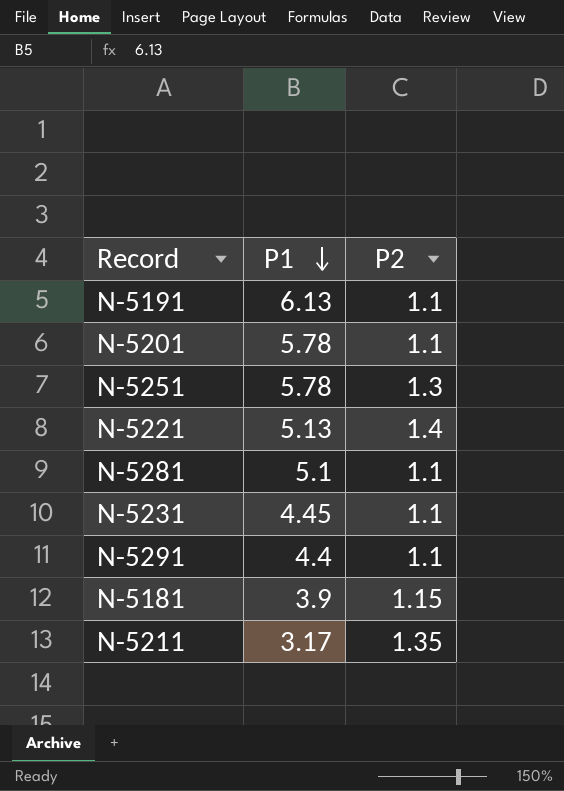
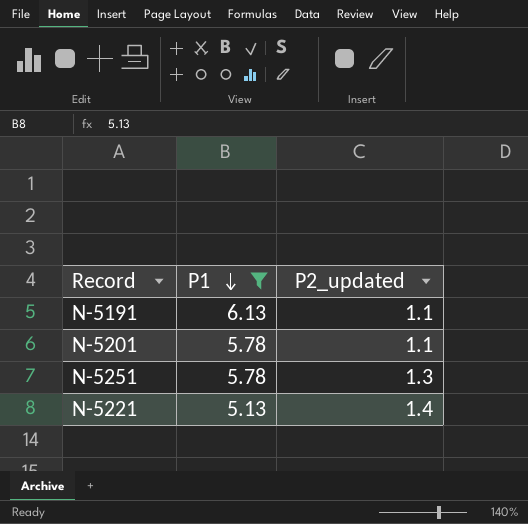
filter: none -> P1 >= 5.13
column name: P2 -> P2_updated

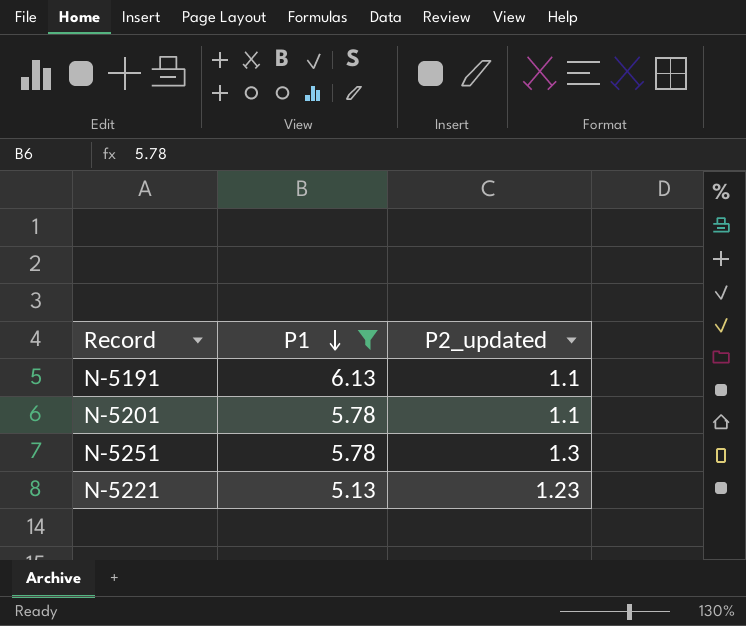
N-5221 | P2_updated: 1.4 -> 1.23

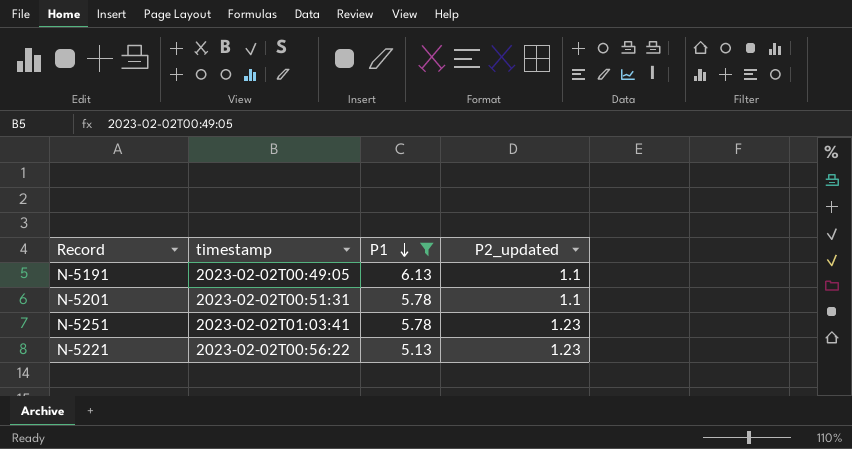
column timestamp | position: none -> 2
N-5251 | P2_updated: 1.3 -> 1.23

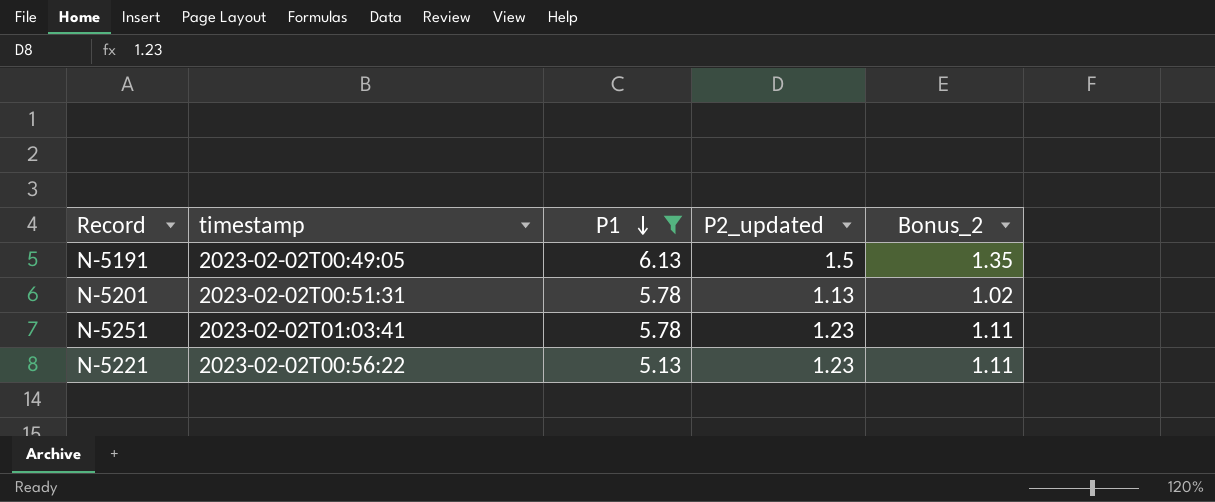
column Bonus_2 | formula: none -> [P2_updated] * 0.9
N-5191 | P2_updated: 1.1 -> 1.5
N-5201 | P2_updated: 1.1 -> 1.13

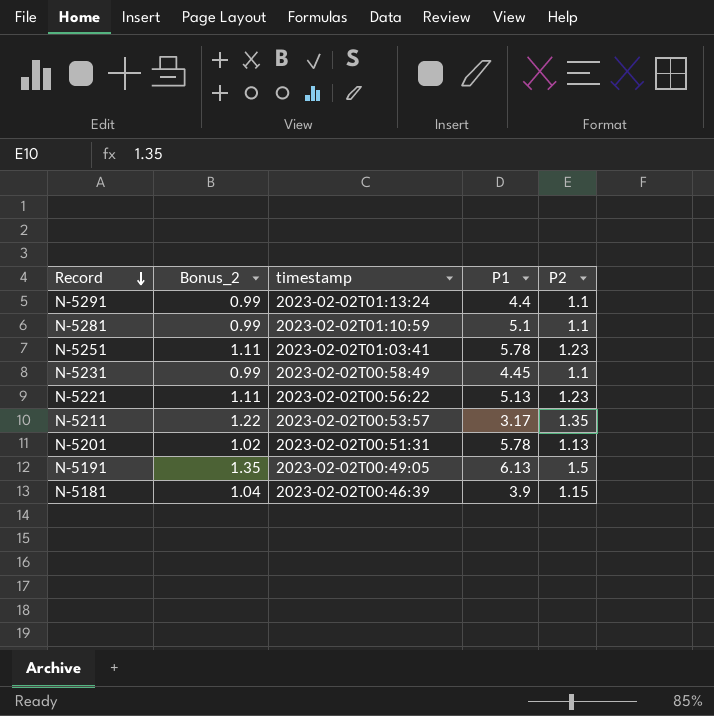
filter: P1 >= 5.13 -> none
row order: P1 descending -> Record descending
column Bonus_2 | position: 5 -> 2
column name: P2_updated -> P2

